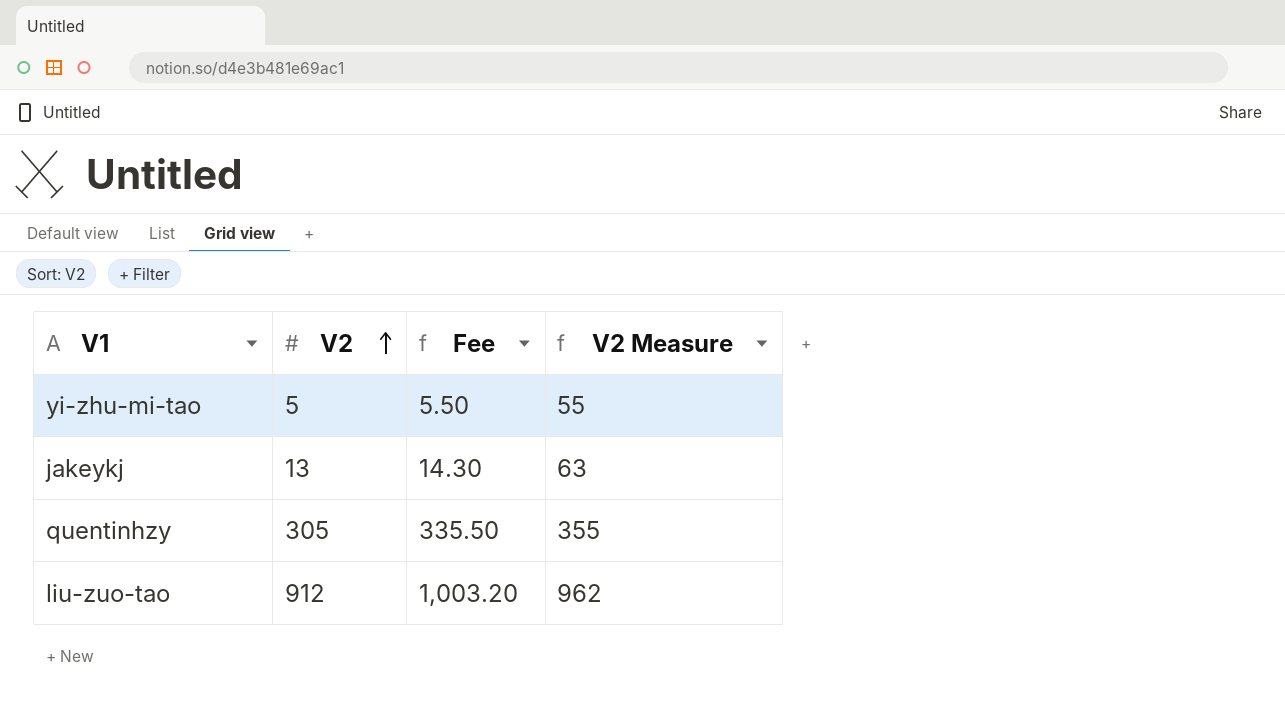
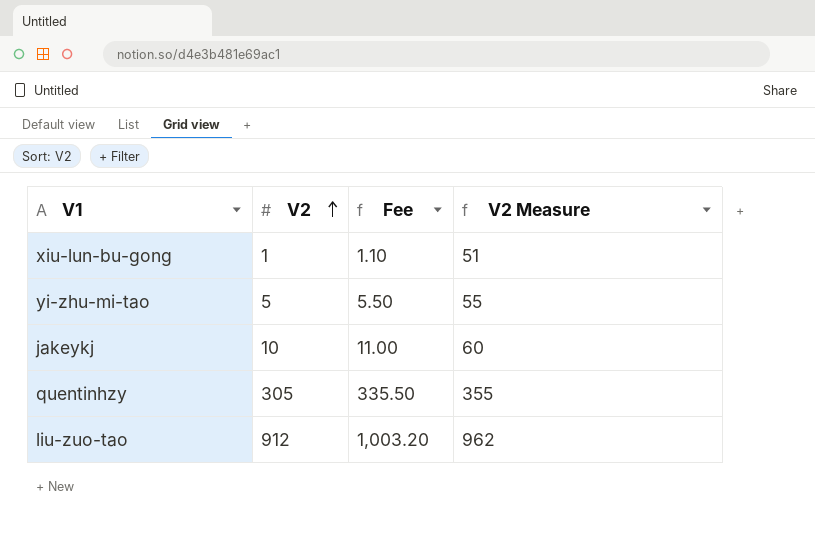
row xiu-lun-bu-gong: none -> 1 | 1.10 | 51
jakeykj | V2: 13 -> 10
jakeykj | Fee: 14.30 -> 11.00
jakeykj | V2 Measure: 63 -> 60

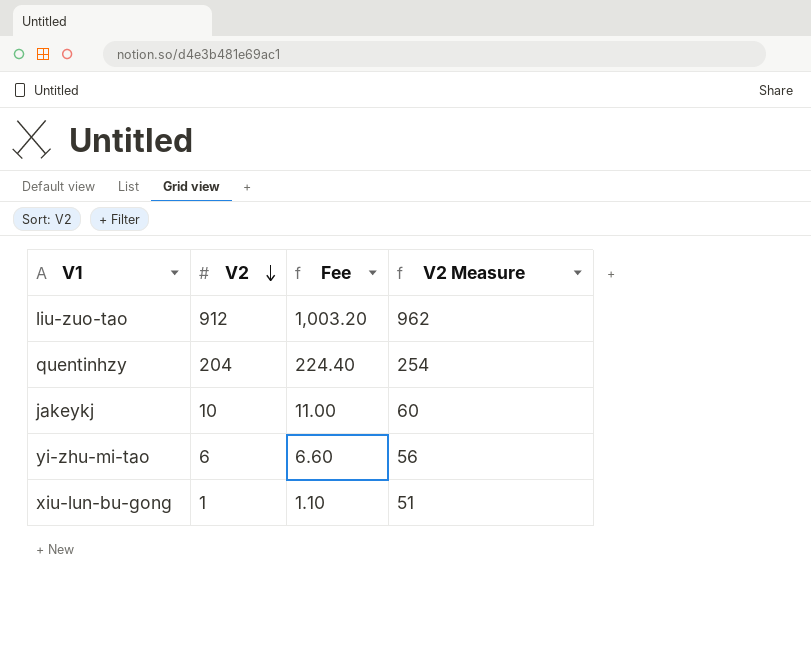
row order: V2 ascending -> V2 descending
quentinhzy | V2: 305 -> 204
quentinhzy | Fee: 335.50 -> 224.40
quentinhzy | V2 Measure: 355 -> 254
yi-zhu-mi-tao | V2: 5 -> 6
yi-zhu-mi-tao | Fee: 5.50 -> 6.60
yi-zhu-mi-tao | V2 Measure: 55 -> 56

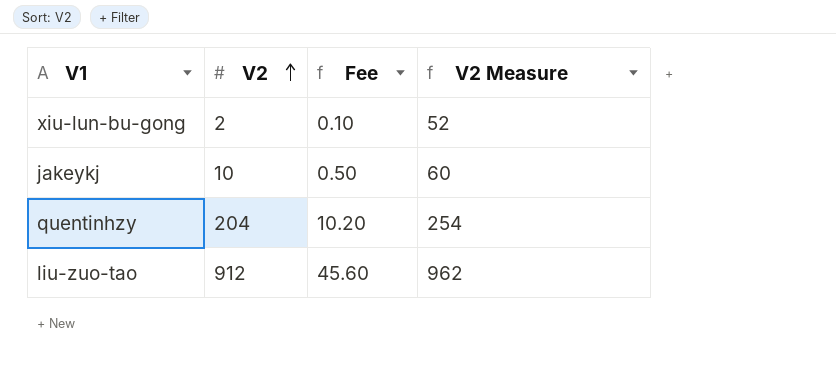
row order: V2 descending -> V2 ascending
column Fee | formula: [V2] * 1.1 -> [V2] * 0.05
row yi-zhu-mi-tao: 6 | 6.60 | 56 -> none
xiu-lun-bu-gong | V2: 1 -> 2
xiu-lun-bu-gong | V2 Measure: 51 -> 52

